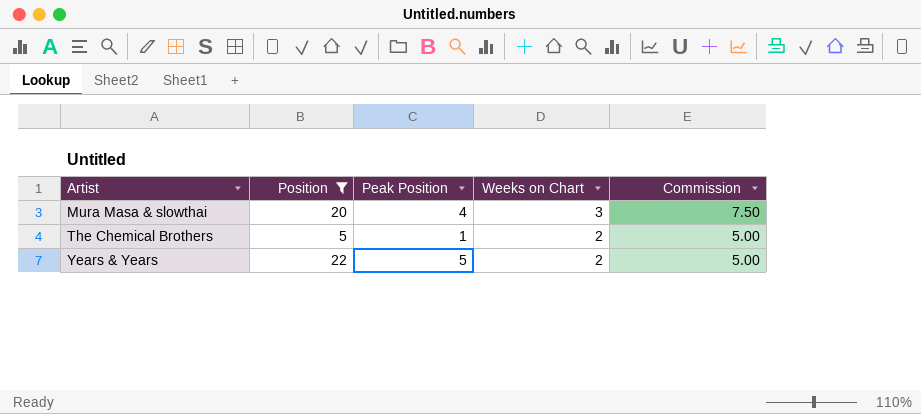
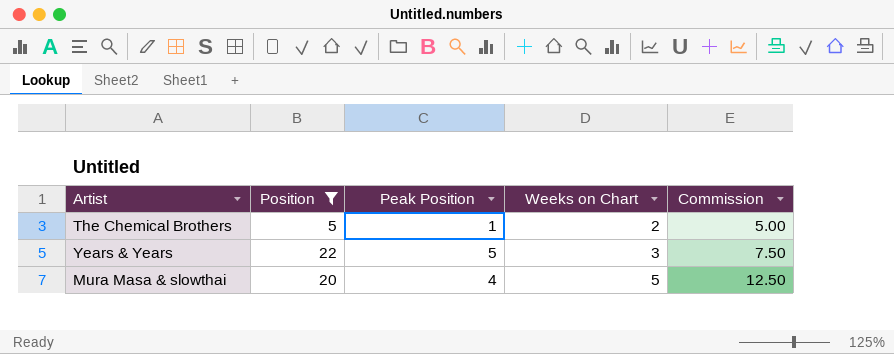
row order: Artist ascending -> Weeks on Chart ascending
Years & Years | Weeks on Chart: 2 -> 3
Years & Years | Commission: 5.00 -> 7.50
Mura Masa & slowthai | Weeks on Chart: 3 -> 5
Mura Masa & slowthai | Commission: 7.50 -> 12.50

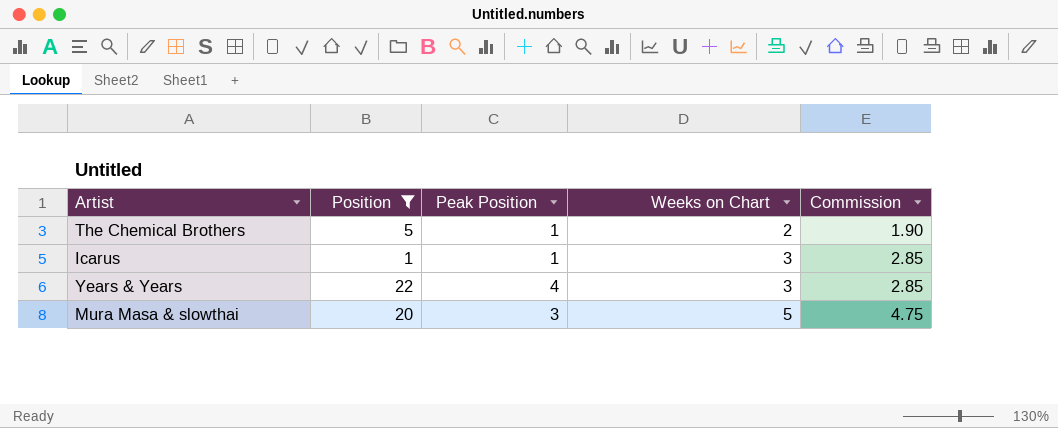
column Commission | formula: [Weeks on Chart] * 2.5 -> [Weeks on Chart] * 0.95
row Icarus: none -> 1 | 1 | 3 | 2.85
Years & Years | Peak Position: 5 -> 4
Mura Masa & slowthai | Peak Position: 4 -> 3

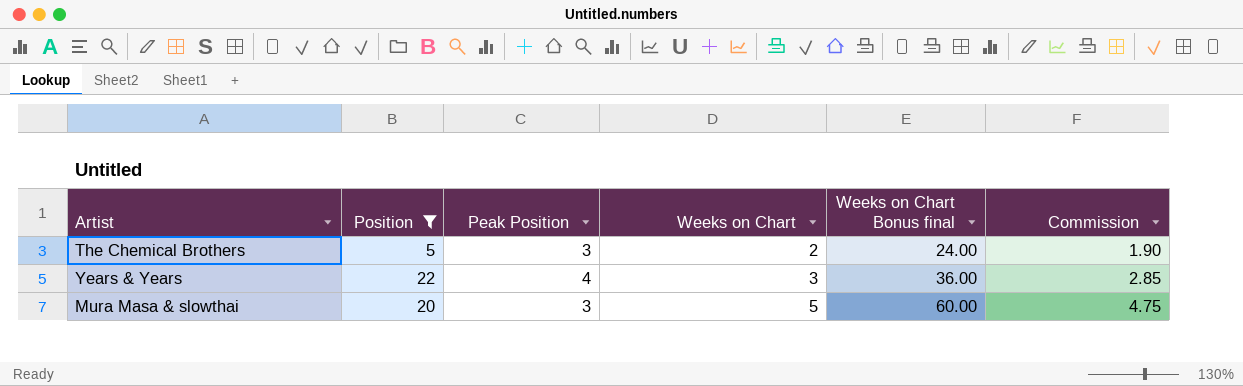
column Weeks on Chart Bonus final | formula: none -> [Weeks on Chart] * 12
row Icarus: 1 | 1 | 3 | 2.85 -> none
The Chemical Brothers | Peak Position: 1 -> 3

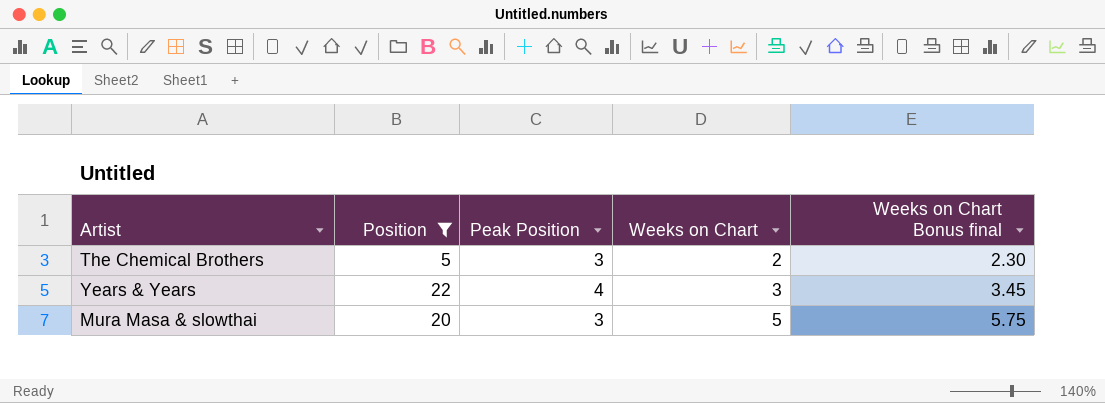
column Commission | formula: [Weeks on Chart] * 0.95 -> none
column Weeks on Chart Bonus final | formula: [Weeks on Chart] * 12 -> [Weeks on Chart] * 1.15

